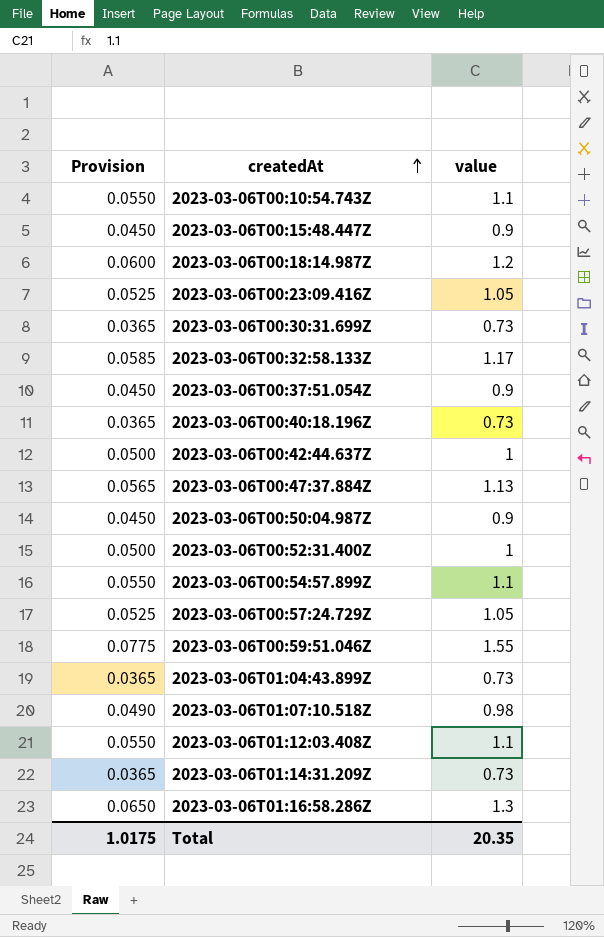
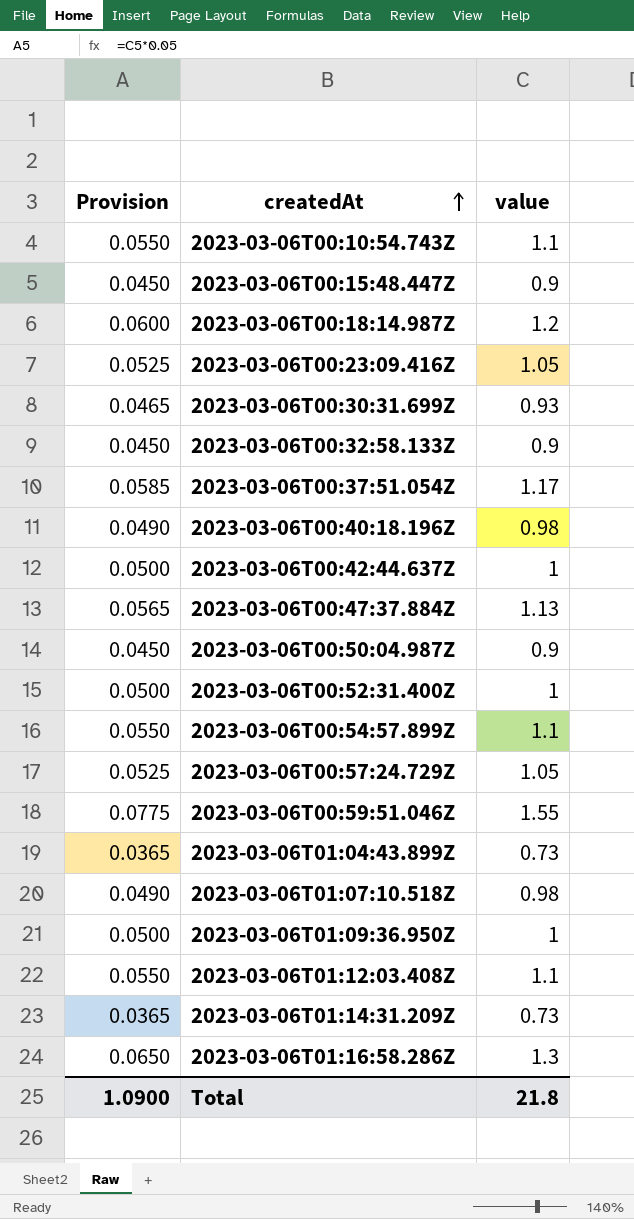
2023-03-06T00:30:31.699Z | Provision: 0.0365 -> 0.0465
2023-03-06T00:30:31.699Z | value: 0.73 -> 0.93
2023-03-06T00:32:58.133Z | Provision: 0.0585 -> 0.0450
2023-03-06T00:32:58.133Z | value: 1.17 -> 0.9
2023-03-06T00:37:51.054Z | Provision: 0.0450 -> 0.0585
2023-03-06T00:37:51.054Z | value: 0.9 -> 1.17
2023-03-06T00:40:18.196Z | Provision: 0.0365 -> 0.0490
2023-03-06T00:40:18.196Z | value: 0.73 -> 0.98
row 2023-03-06T01:09:36.950Z: none -> 0.0500 | 1
Total | Provision: 1.0175 -> 1.0900
Total | value: 20.35 -> 21.8

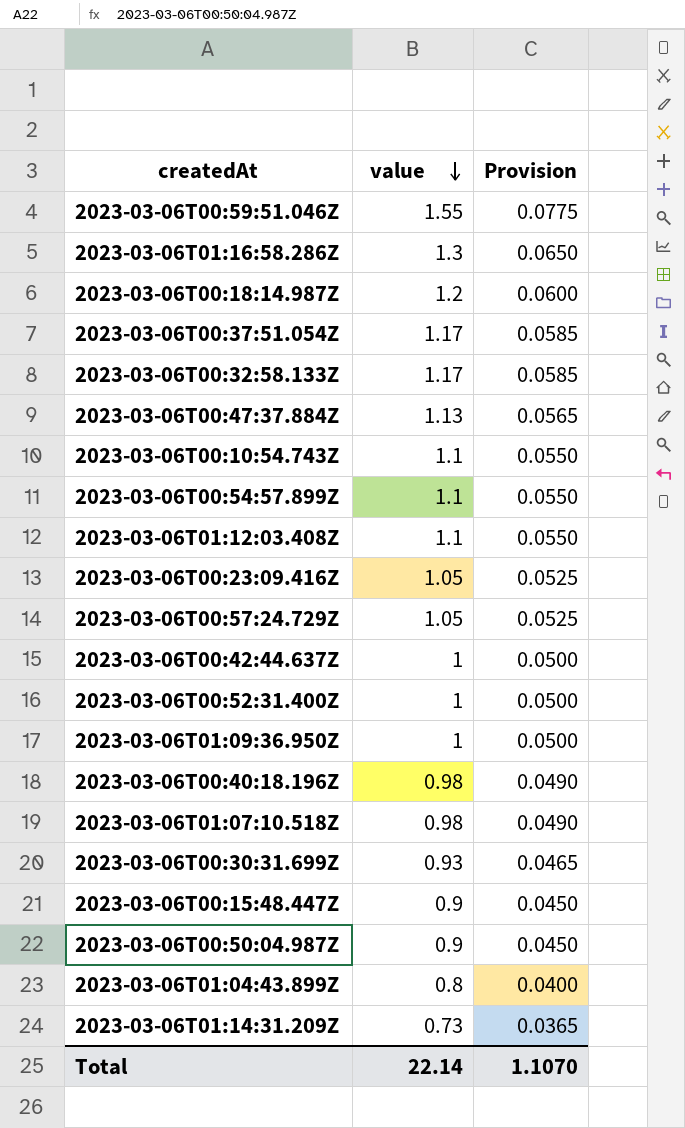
row order: createdAt ascending -> value descending
column Provision | position: 1 -> 3
2023-03-06T00:32:58.133Z | value: 0.9 -> 1.17
2023-03-06T00:32:58.133Z | Provision: 0.0450 -> 0.0585
2023-03-06T01:04:43.899Z | value: 0.73 -> 0.8
2023-03-06T01:04:43.899Z | Provision: 0.0365 -> 0.0400
Total | value: 21.8 -> 22.14
Total | Provision: 1.0900 -> 1.1070

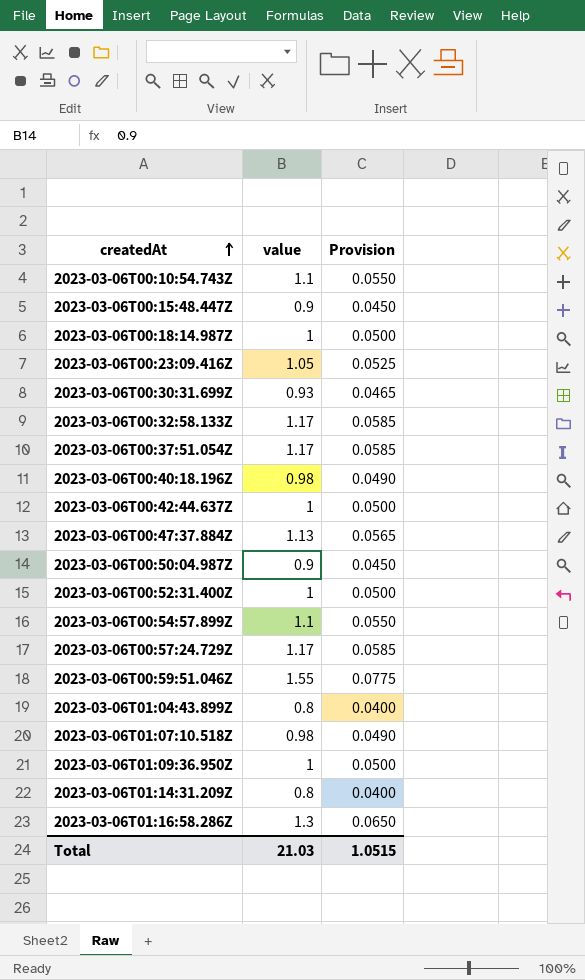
row order: value descending -> createdAt ascending
row 2023-03-06T01:12:03.408Z: 1.1 | 0.0550 -> none
2023-03-06T00:18:14.987Z | value: 1.2 -> 1
2023-03-06T00:18:14.987Z | Provision: 0.0600 -> 0.0500
2023-03-06T00:57:24.729Z | value: 1.05 -> 1.17
2023-03-06T00:57:24.729Z | Provision: 0.0525 -> 0.0585
2023-03-06T01:14:31.209Z | value: 0.73 -> 0.8
2023-03-06T01:14:31.209Z | Provision: 0.0365 -> 0.0400
Total | value: 22.14 -> 21.03
Total | Provision: 1.1070 -> 1.0515

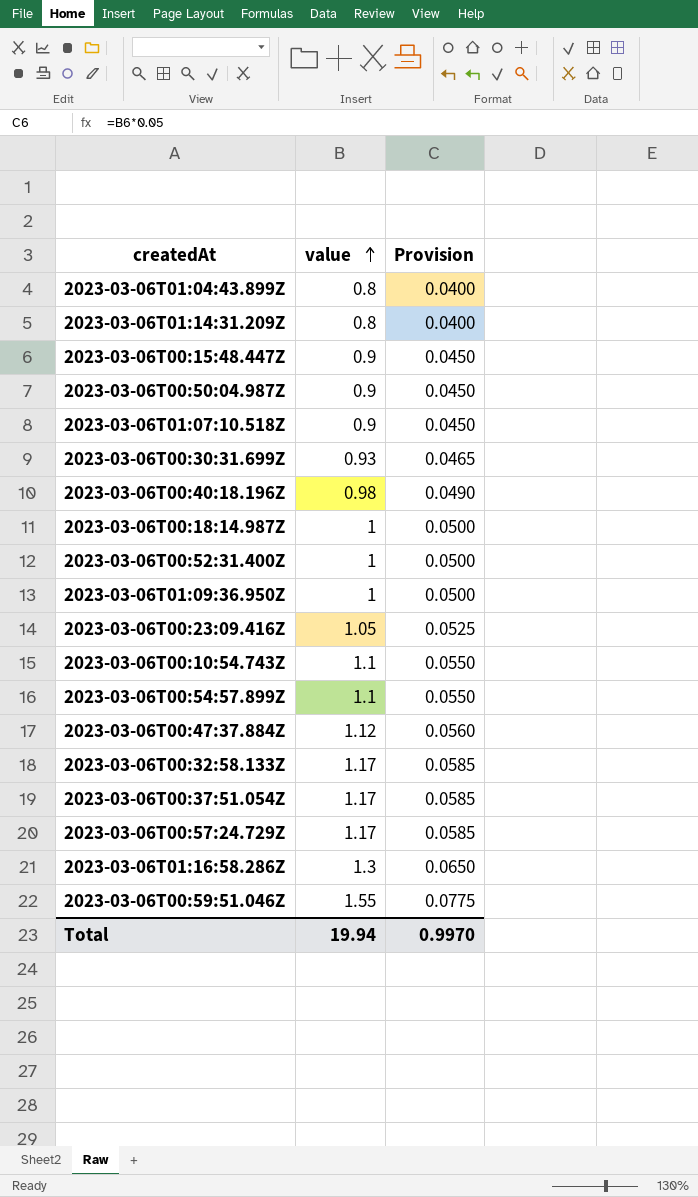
row order: createdAt ascending -> value ascending
row 2023-03-06T00:42:44.637Z: 1 | 0.0500 -> none
2023-03-06T01:07:10.518Z | value: 0.98 -> 0.9
2023-03-06T01:07:10.518Z | Provision: 0.0490 -> 0.0450
2023-03-06T00:47:37.884Z | value: 1.13 -> 1.12
2023-03-06T00:47:37.884Z | Provision: 0.0565 -> 0.0560
Total | value: 21.03 -> 19.94
Total | Provision: 1.0515 -> 0.9970

